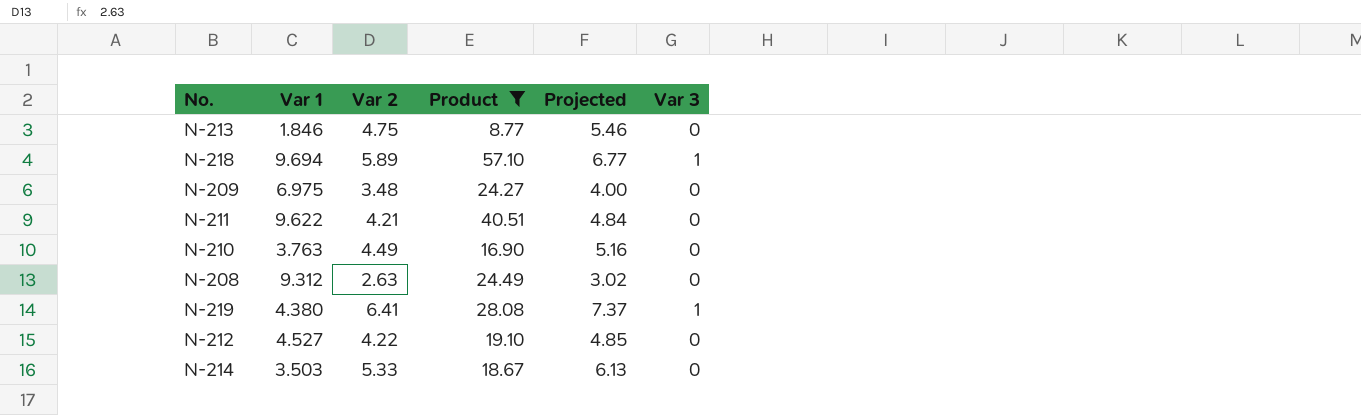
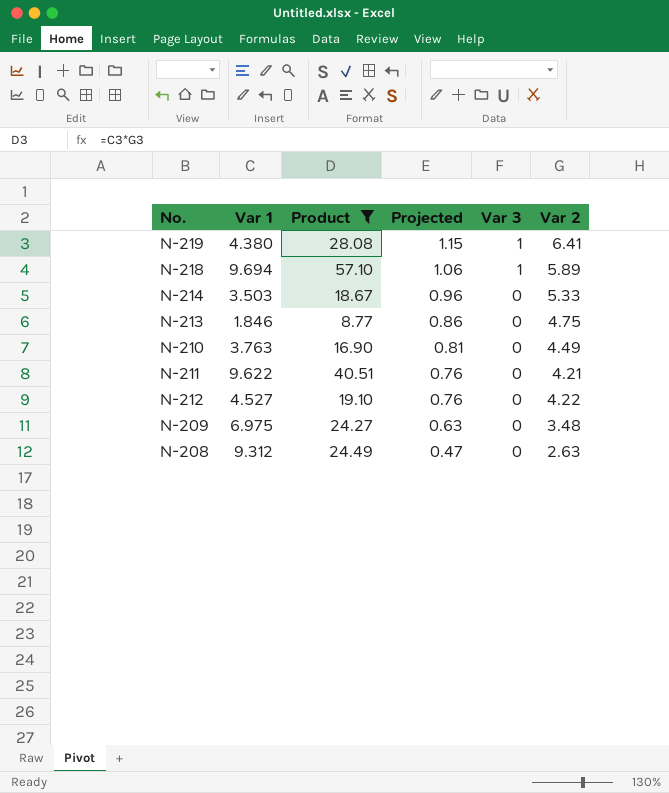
row order: none -> Projected descending
column Projected | formula: [Var 2] * 1.15 -> [Var 2] * 0.18
column Var 2 | position: 3 -> 6

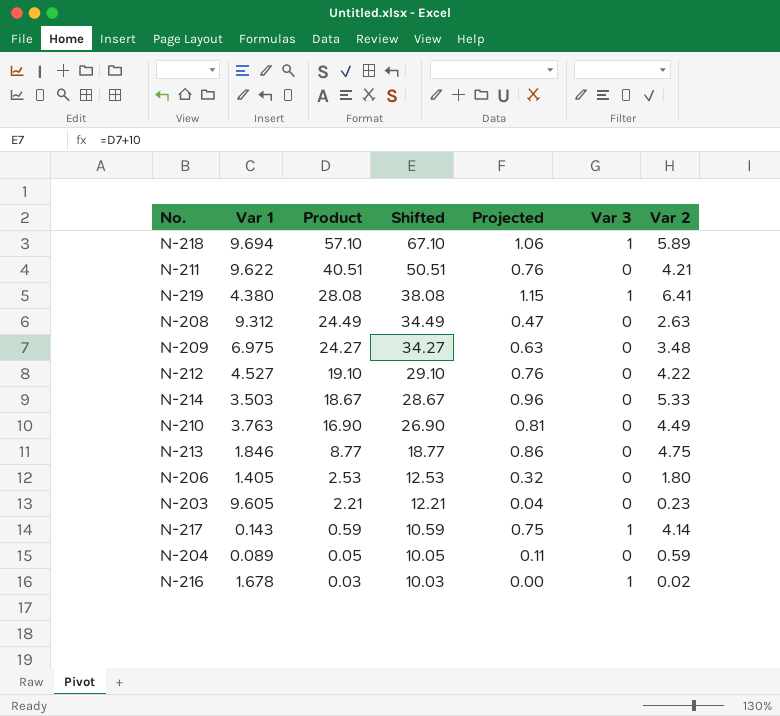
filter: Product >= 8.77 -> none
row order: Projected descending -> Product descending
column Shifted | formula: none -> [Product] + 10

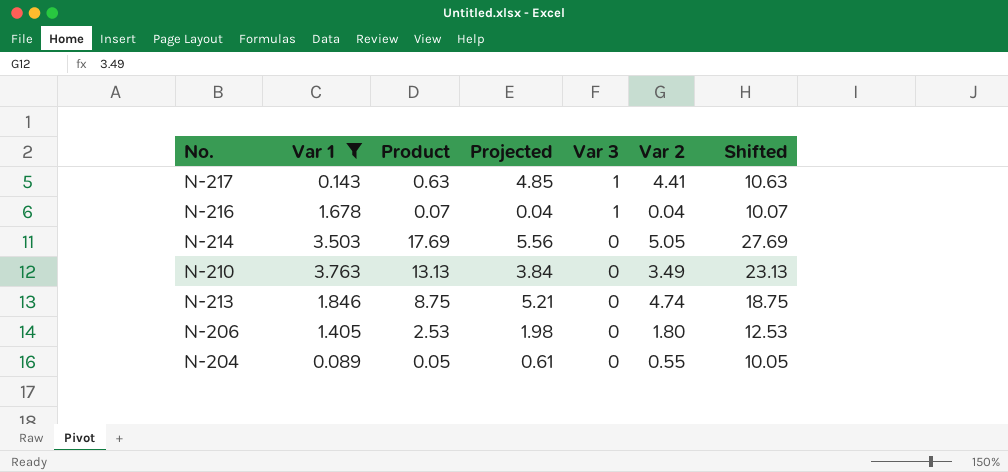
filter: none -> Var 1 <= 3.763
row order: Product descending -> Var 3 descending
column Projected | formula: [Var 2] * 0.18 -> [Var 2] * 1.1
column Shifted | position: 4 -> 7
N-217 | Product: 0.59 -> 0.63
N-217 | Var 2: 4.14 -> 4.41
N-217 | Shifted: 10.59 -> 10.63
N-216 | Product: 0.03 -> 0.07
N-216 | Var 2: 0.02 -> 0.04
N-216 | Shifted: 10.03 -> 10.07
N-214 | Product: 18.67 -> 17.69
N-214 | Var 2: 5.33 -> 5.05
N-214 | Shifted: 28.67 -> 27.69
N-210 | Product: 16.90 -> 13.13
N-210 | Var 2: 4.49 -> 3.49
N-210 | Shifted: 26.90 -> 23.13
N-213 | Product: 8.77 -> 8.75
N-213 | Var 2: 4.75 -> 4.74
N-213 | Shifted: 18.77 -> 18.75
N-204 | Var 2: 0.59 -> 0.55

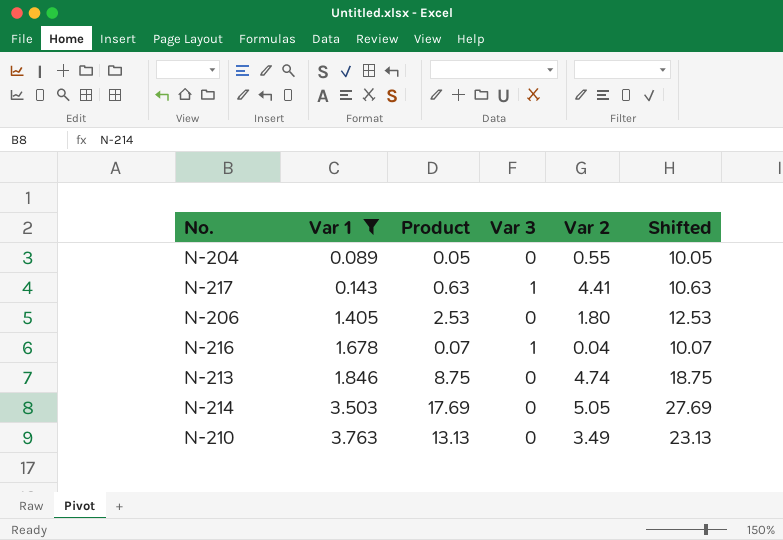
row order: Var 3 descending -> Var 1 ascending
column Projected | formula: [Var 2] * 1.1 -> none

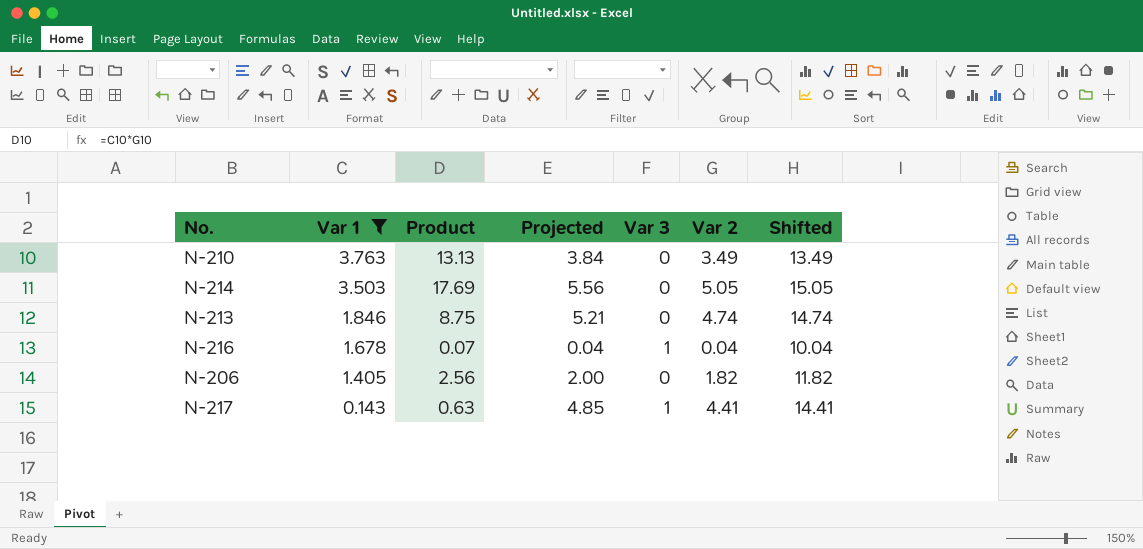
row order: Var 1 ascending -> Var 1 descending
column Projected | formula: none -> [Var 2] * 1.1
column Shifted | formula: [Product] + 10 -> [Var 2] + 10
row N-204: 0.089 | 0.05 | 0 | 0.55 | 10.05 -> none
N-206 | Product: 2.53 -> 2.56
N-206 | Var 2: 1.80 -> 1.82

